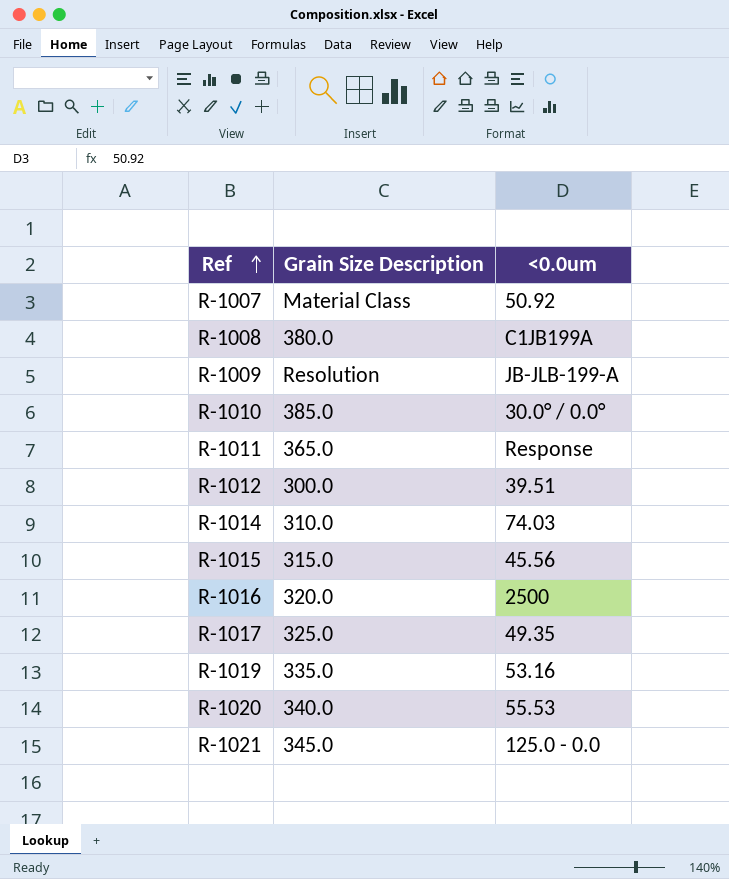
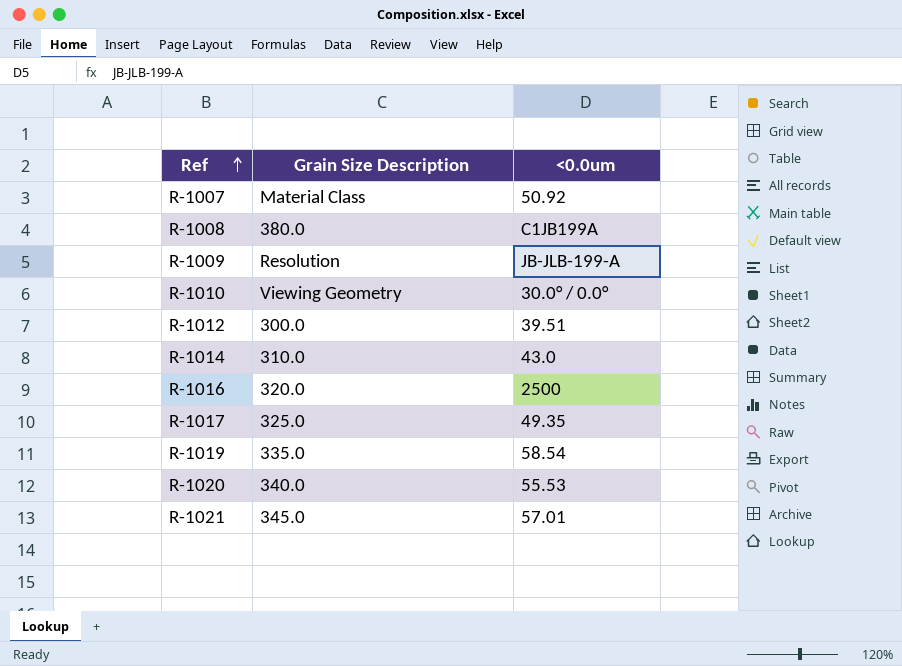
row R-1011: 365.0 | Response -> none
row R-1015: 315.0 | 45.56 -> none
R-1010 | Grain Size Description: 385.0 -> Viewing Geometry
R-1014 | <0.0um: 74.03 -> 43.0
R-1019 | <0.0um: 53.16 -> 58.54
R-1021 | <0.0um: 125.0 - 0.0 -> 57.01

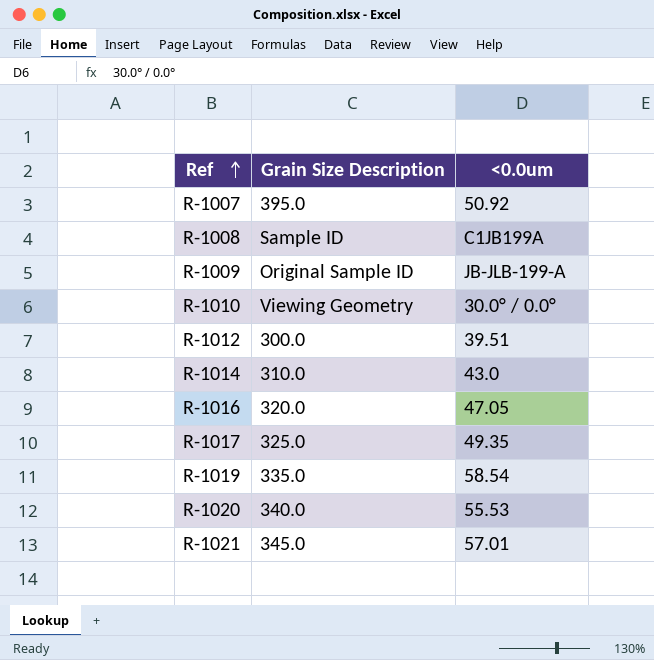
R-1007 | Grain Size Description: Material Class -> 395.0
R-1008 | Grain Size Description: 380.0 -> Sample ID
R-1009 | Grain Size Description: Resolution -> Original Sample ID
R-1016 | <0.0um: 2500 -> 47.05

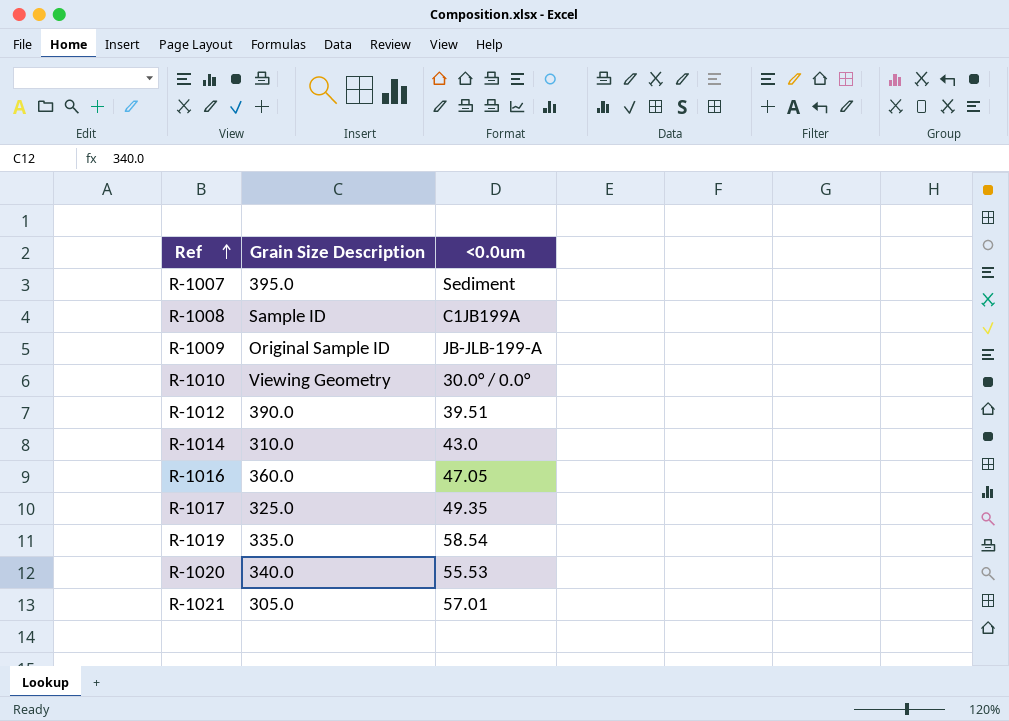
R-1007 | <0.0um: 50.92 -> Sediment
R-1012 | Grain Size Description: 300.0 -> 390.0
R-1016 | Grain Size Description: 320.0 -> 360.0
R-1021 | Grain Size Description: 345.0 -> 305.0

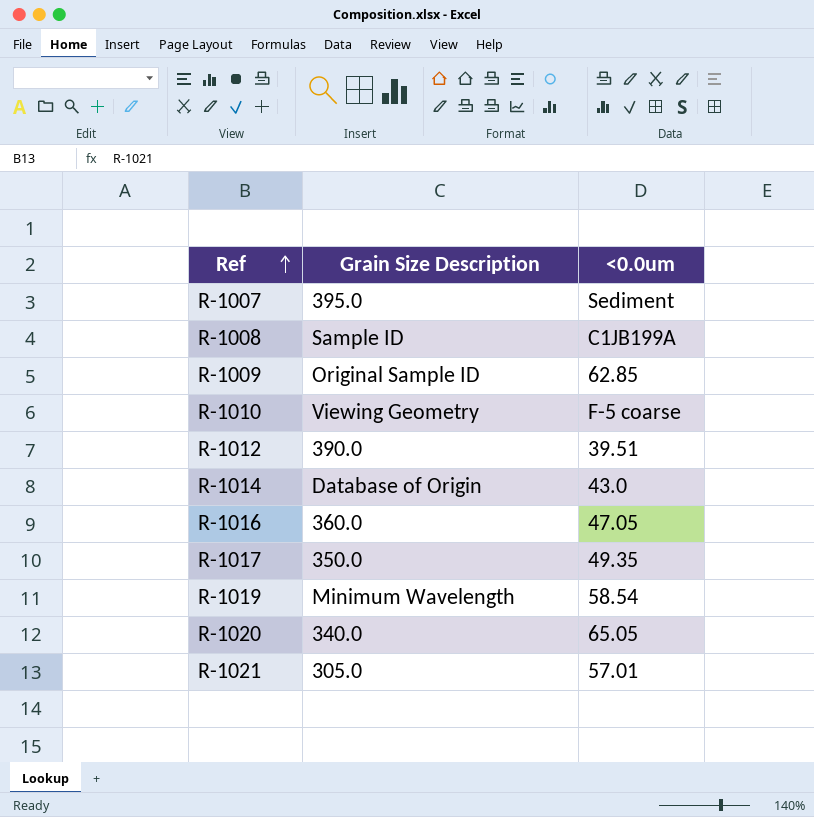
R-1009 | <0.0um: JB-JLB-199-A -> 62.85
R-1010 | <0.0um: 30.0° / 0.0° -> F-5 coarse
R-1014 | Grain Size Description: 310.0 -> Database of Origin
R-1017 | Grain Size Description: 325.0 -> 350.0
R-1019 | Grain Size Description: 335.0 -> Minimum Wavelength
R-1020 | <0.0um: 55.53 -> 65.05

